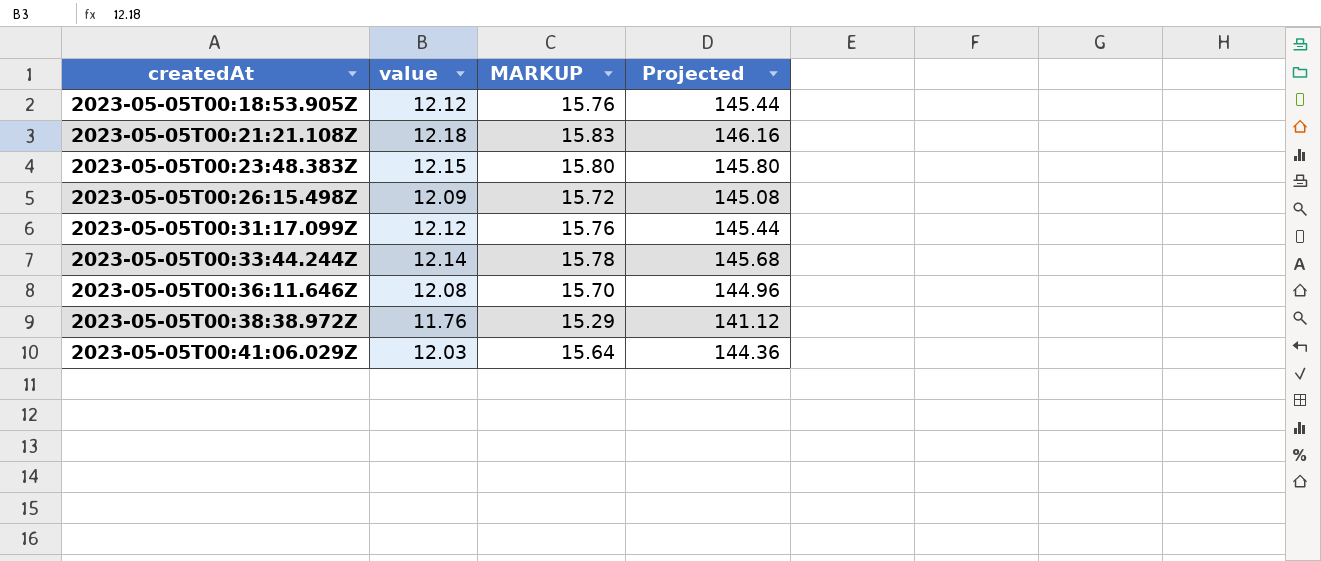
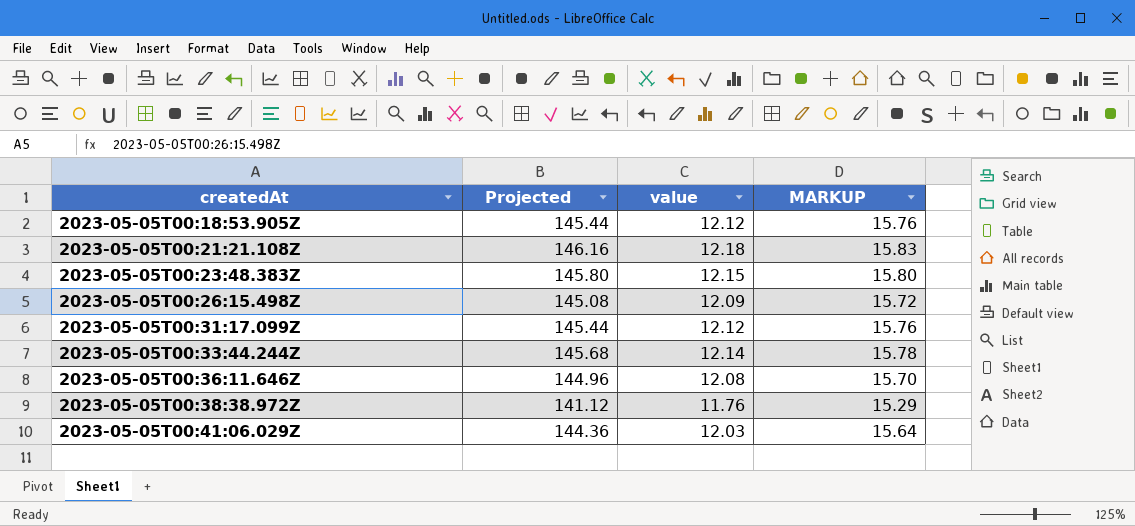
column Projected | position: 4 -> 2

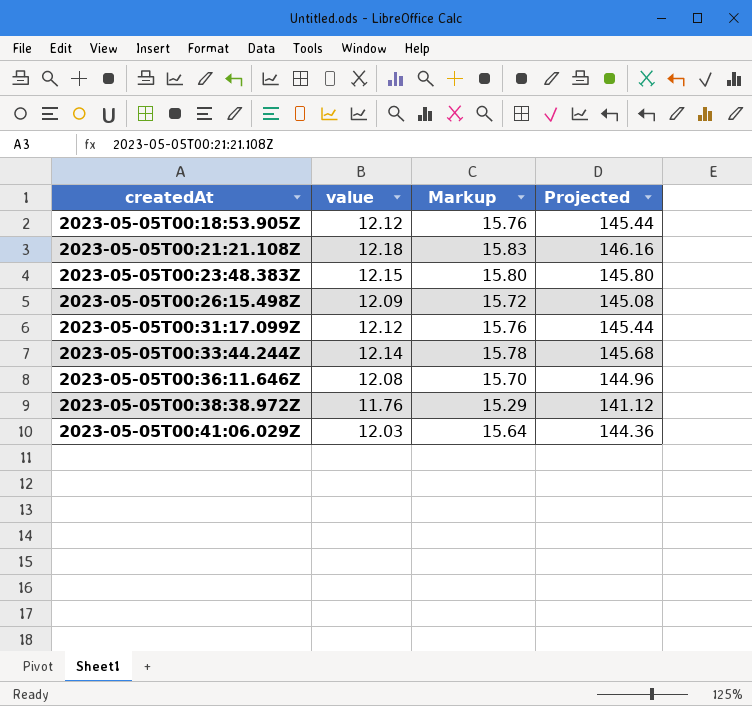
column name: MARKUP -> Markup
column Projected | position: 2 -> 4

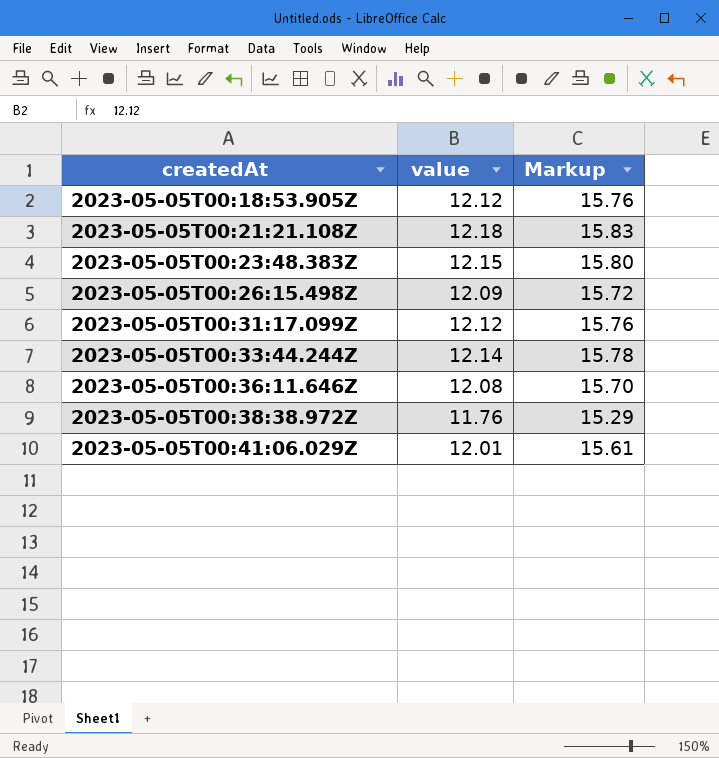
column Projected | formula: [value] * 12 -> none
2023-05-05T00:41:06.029Z | value: 12.03 -> 12.01
2023-05-05T00:41:06.029Z | Markup: 15.64 -> 15.61

